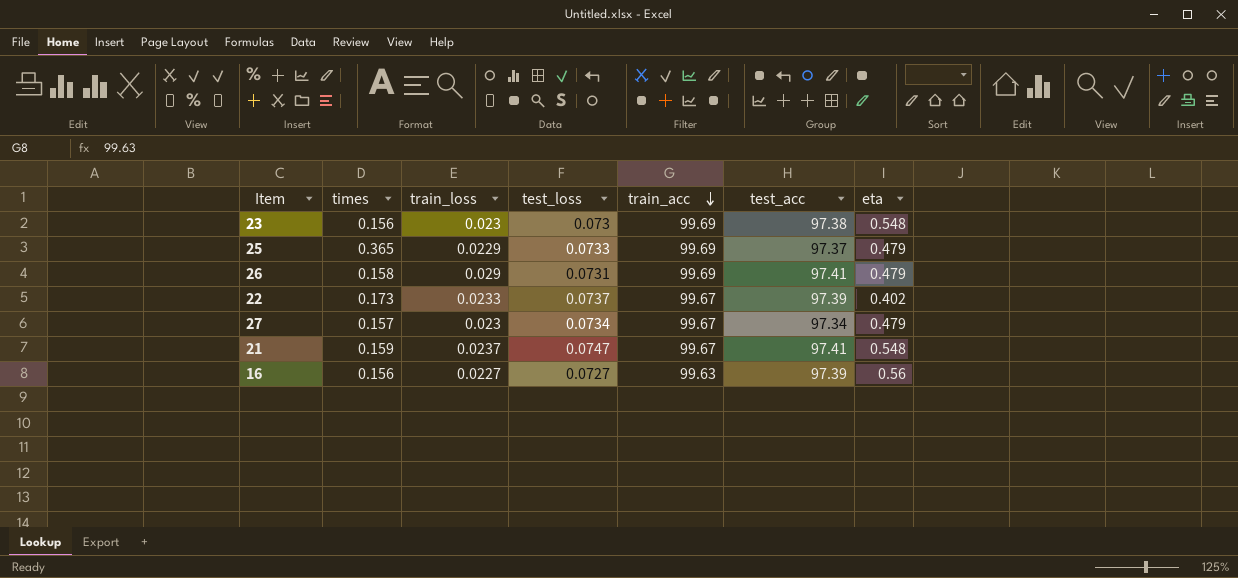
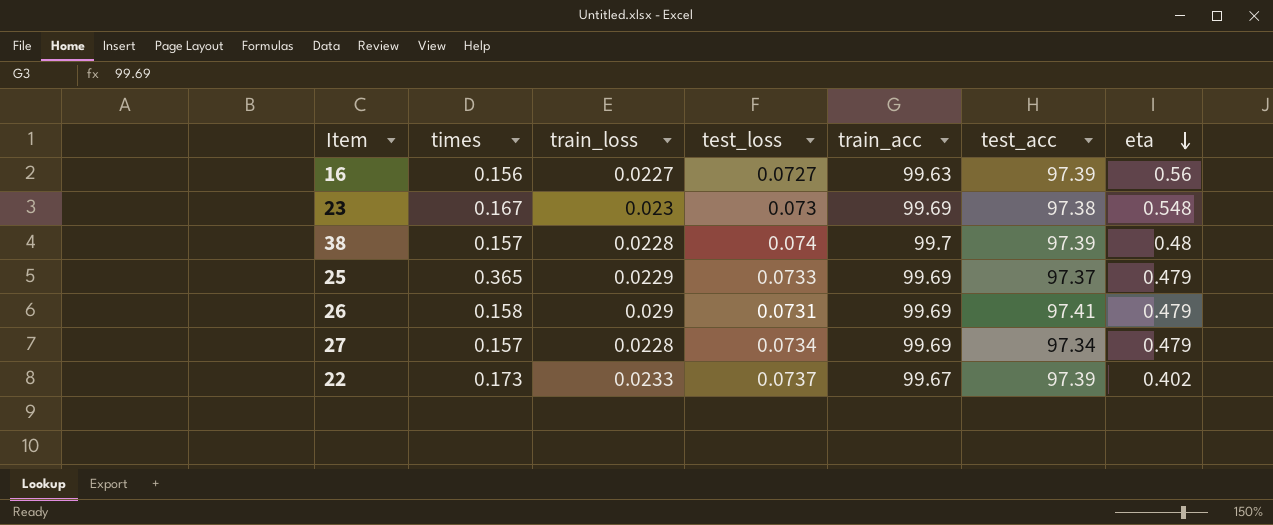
row order: train_acc descending -> eta descending
row 21: 0.159 | 0.0237 | 0.0747 | 99.67 | 97.41 | 0.548 -> none
23 | times: 0.156 -> 0.167
row 38: none -> 0.157 | 0.0228 | 0.074 | 99.7 | 97.39 | 0.48
27 | train_loss: 0.023 -> 0.0228
27 | train_acc: 99.67 -> 99.69

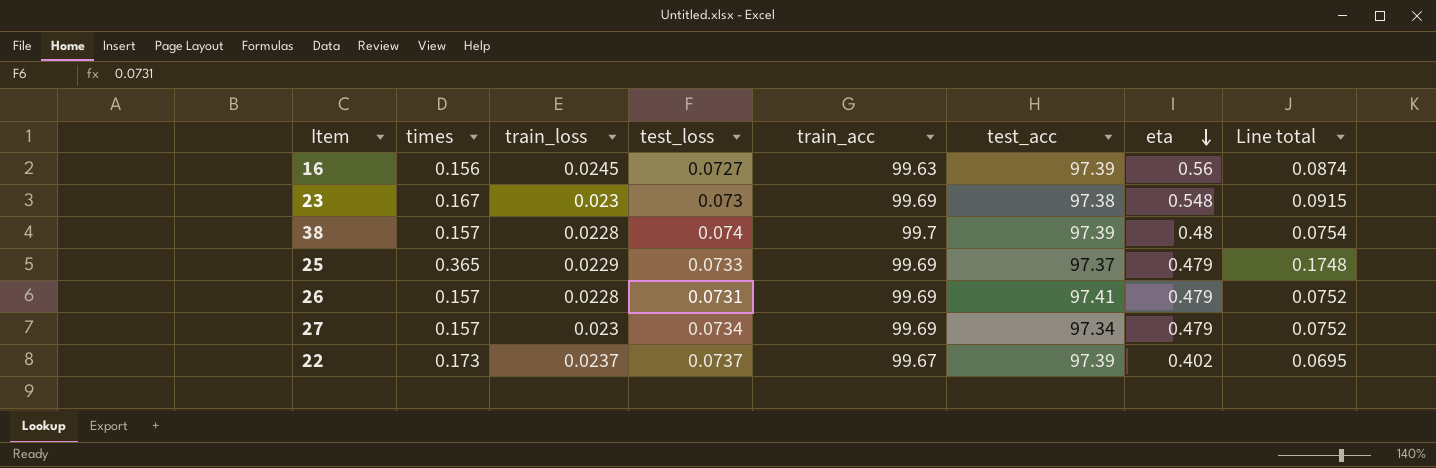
column Line total | formula: none -> [times] * [eta]
16 | train_loss: 0.0227 -> 0.0245
26 | times: 0.158 -> 0.157
26 | train_loss: 0.029 -> 0.0228
27 | train_loss: 0.0228 -> 0.023
22 | train_loss: 0.0233 -> 0.0237

